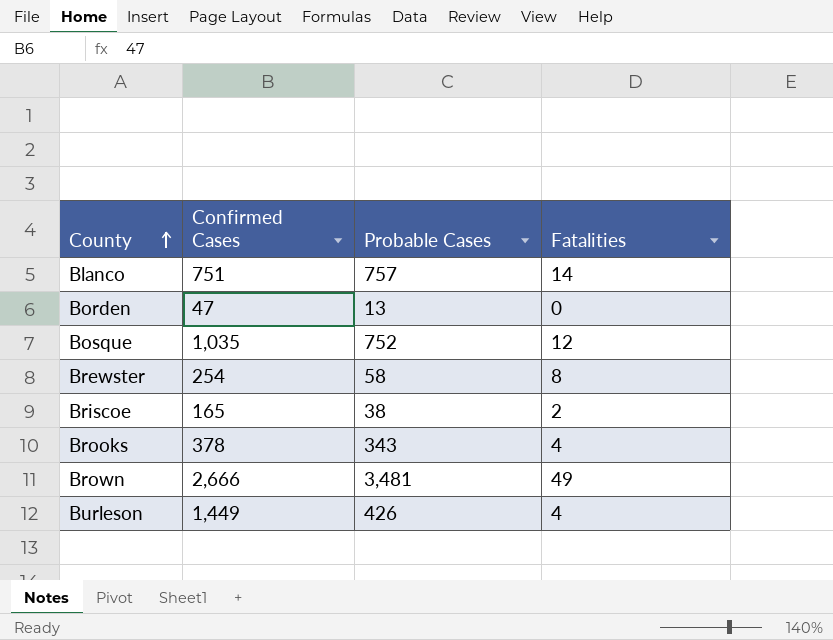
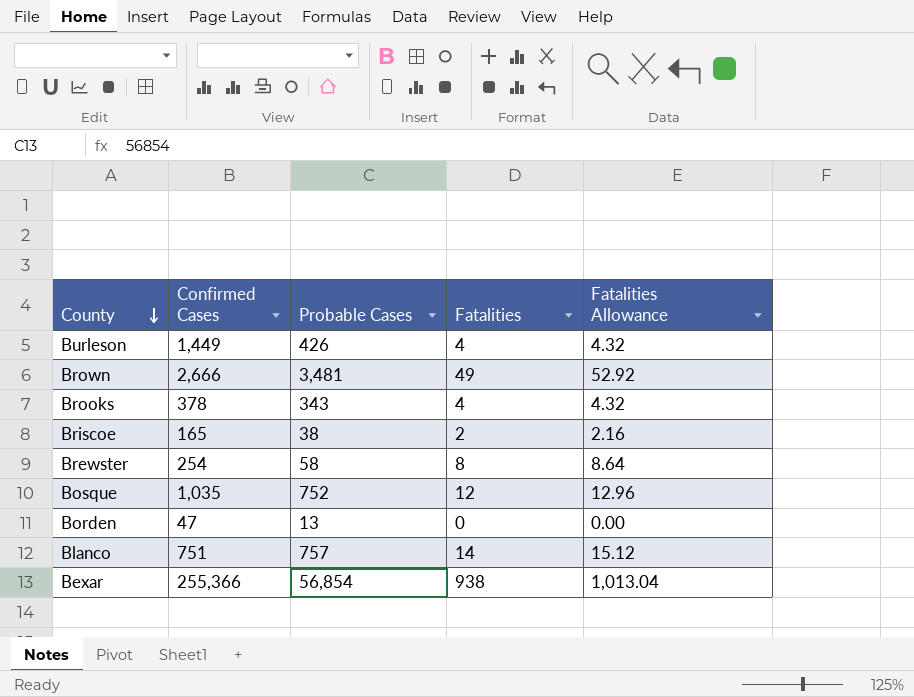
row order: County ascending -> County descending
column Fatalities Allowance | formula: none -> [Fatalities] * 1.08
row Bexar: none -> 255,366 | 56,854 | 938 | 1,013.04

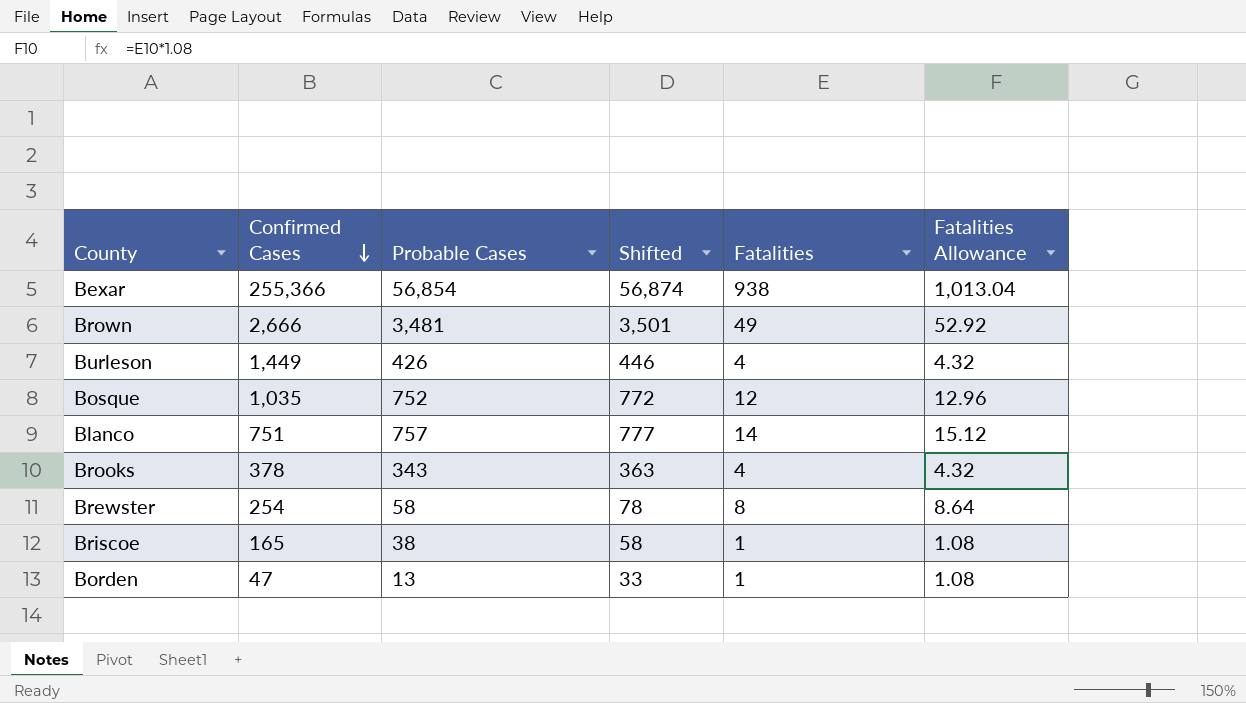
row order: County descending -> Confirmed Cases descending
column Shifted | formula: none -> [Probable Cases] + 20
Briscoe | Fatalities: 2 -> 1
Briscoe | Fatalities Allowance: 2.16 -> 1.08
Borden | Fatalities: 0 -> 1
Borden | Fatalities Allowance: 0.00 -> 1.08

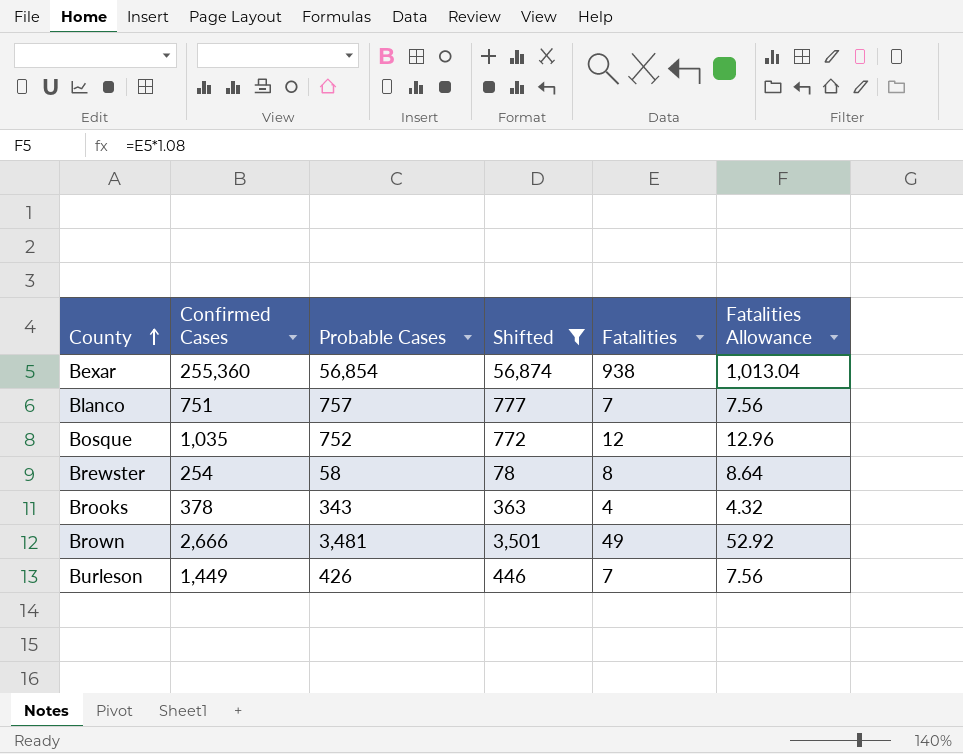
filter: none -> Shifted >= 78
row order: Confirmed Cases descending -> County ascending
Bexar | Confirmed Cases: 255,366 -> 255,360
Blanco | Fatalities: 14 -> 7
Blanco | Fatalities Allowance: 15.12 -> 7.56
Burleson | Fatalities: 4 -> 7
Burleson | Fatalities Allowance: 4.32 -> 7.56

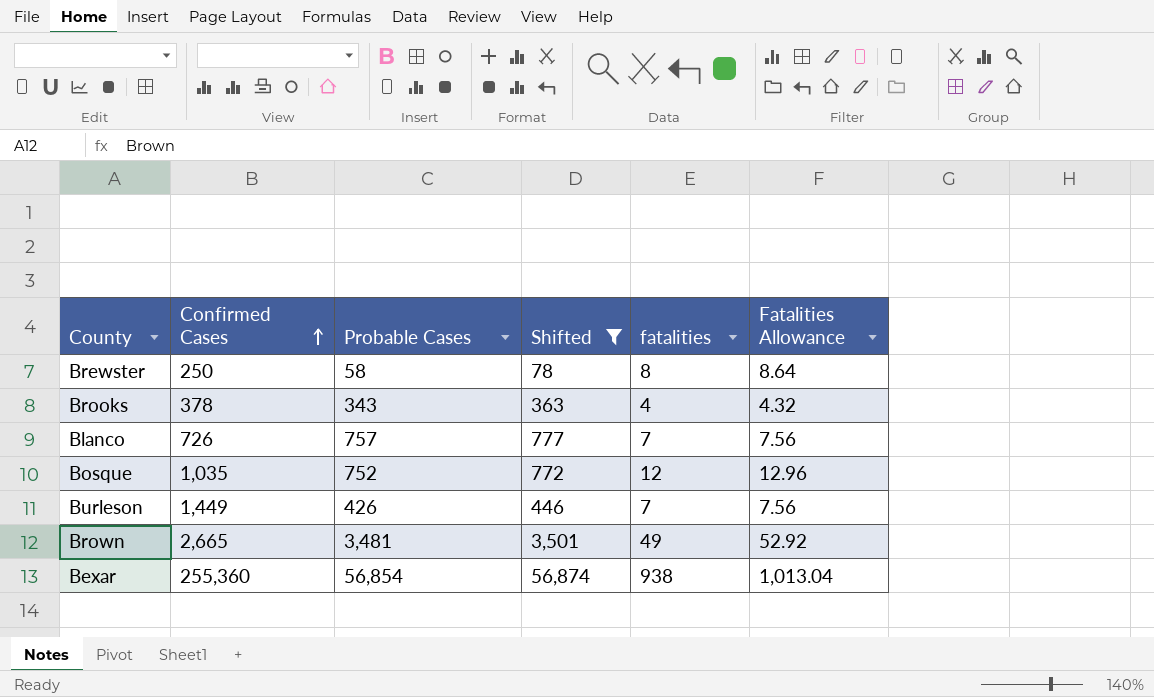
row order: County ascending -> Confirmed Cases ascending
column name: Fatalities -> fatalities
Brewster | Confirmed Cases: 254 -> 250
Blanco | Confirmed Cases: 751 -> 726
Brown | Confirmed Cases: 2,666 -> 2,665

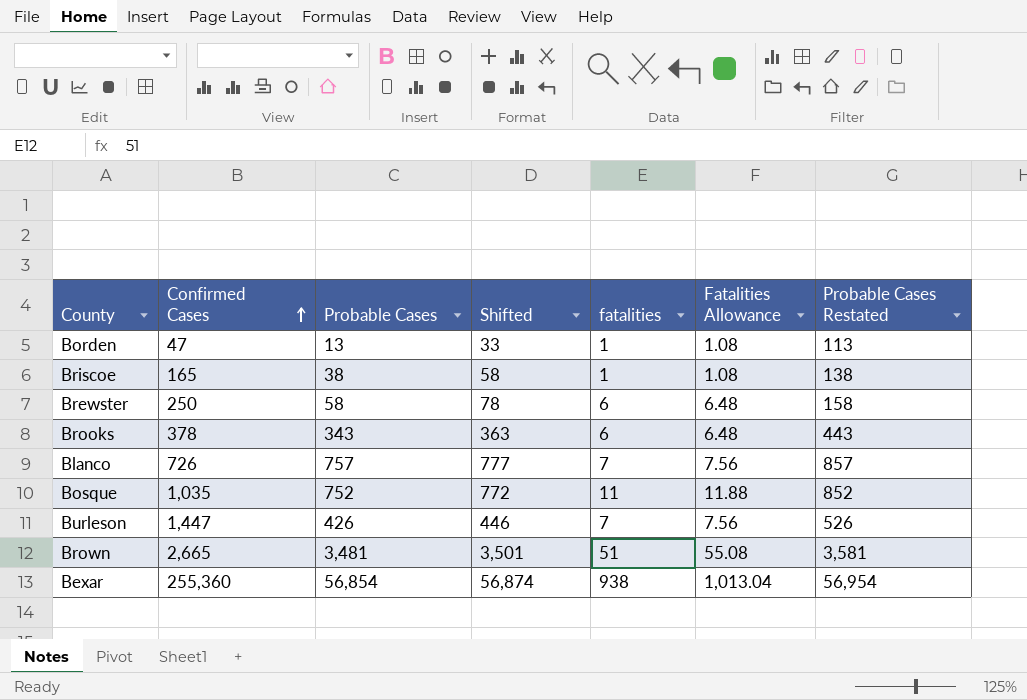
filter: Shifted >= 78 -> none
column Probable Cases Restated | formula: none -> [Probable Cases] + 100
Brewster | fatalities: 8 -> 6
Brewster | Fatalities Allowance: 8.64 -> 6.48
Brooks | fatalities: 4 -> 6
Brooks | Fatalities Allowance: 4.32 -> 6.48
Bosque | fatalities: 12 -> 11
Bosque | Fatalities Allowance: 12.96 -> 11.88
Burleson | Confirmed Cases: 1,449 -> 1,447
Brown | fatalities: 49 -> 51
Brown | Fatalities Allowance: 52.92 -> 55.08

